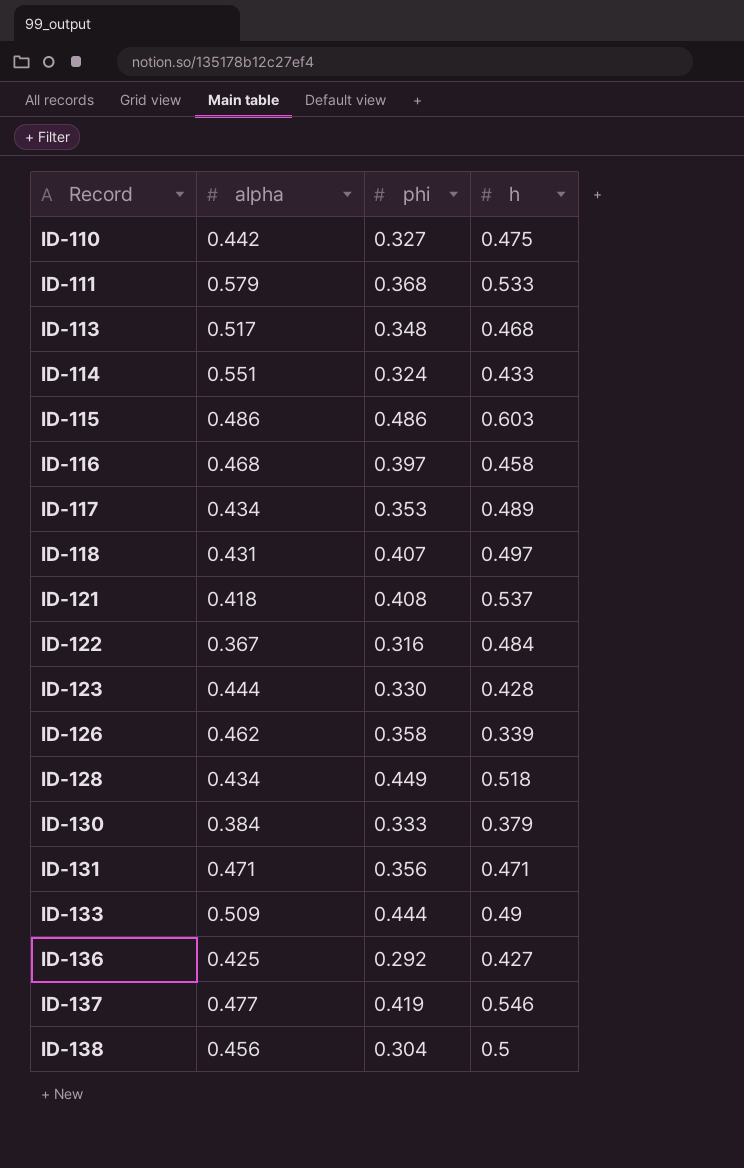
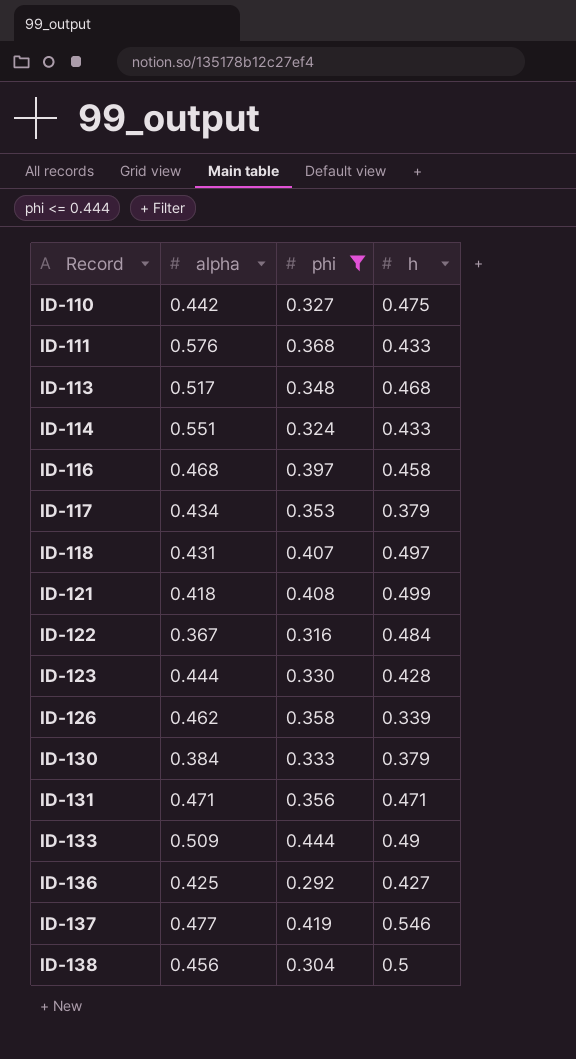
filter: none -> phi <= 0.444
ID-111 | alpha: 0.579 -> 0.576
ID-111 | h: 0.533 -> 0.433
ID-117 | h: 0.489 -> 0.379
ID-121 | h: 0.537 -> 0.499

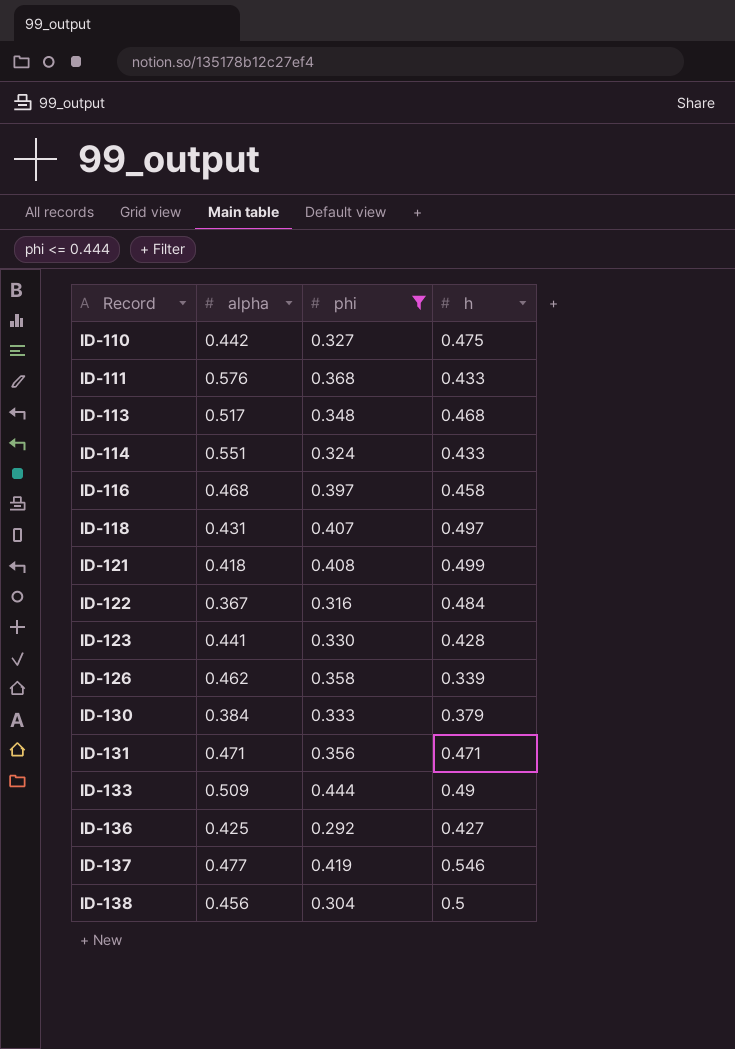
row ID-117: 0.434 | 0.353 | 0.379 -> none
ID-123 | alpha: 0.444 -> 0.441

